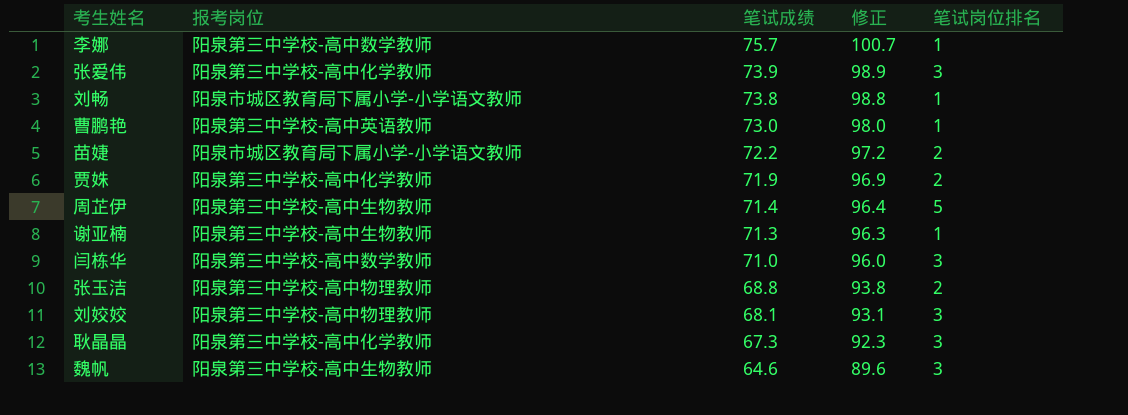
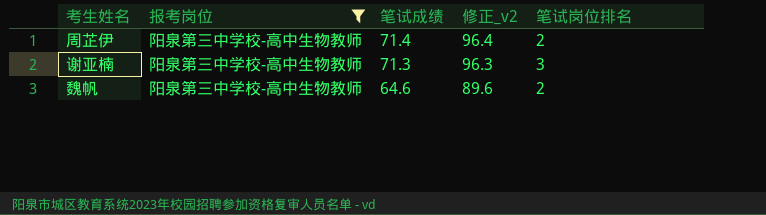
filter: none -> 报考岗位 = 阳泉第三中学校-高中生物教师
column name: 修正 -> 修正_v2
周芷伊 | 笔试岗位排名: 5 -> 2
谢亚楠 | 笔试岗位排名: 1 -> 3
魏帆 | 笔试岗位排名: 3 -> 2

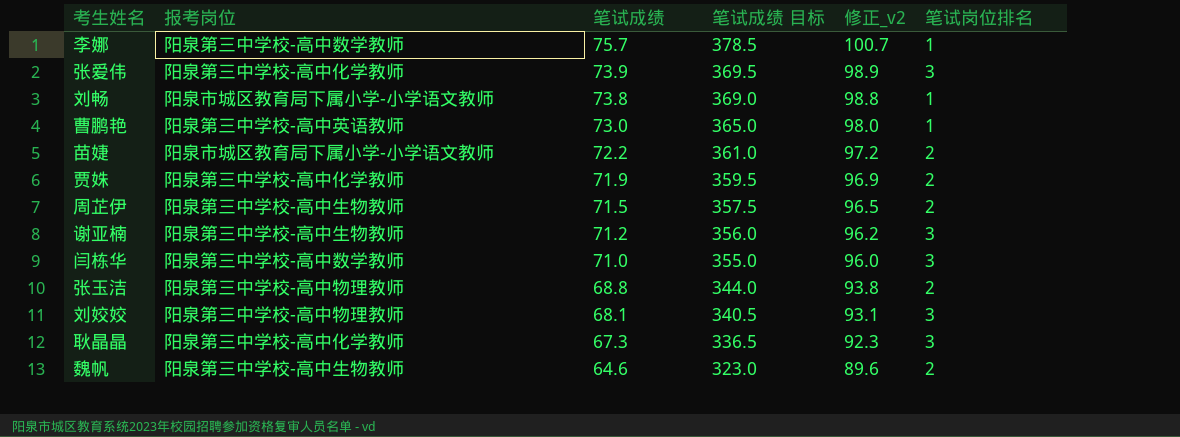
filter: 报考岗位 = 阳泉第三中学校-高中生物教师 -> none
column 笔试成绩 目标 | formula: none -> [笔试成绩] * 5
周芷伊 | 笔试成绩: 71.4 -> 71.5
周芷伊 | 修正_v2: 96.4 -> 96.5
谢亚楠 | 笔试成绩: 71.3 -> 71.2
谢亚楠 | 修正_v2: 96.3 -> 96.2

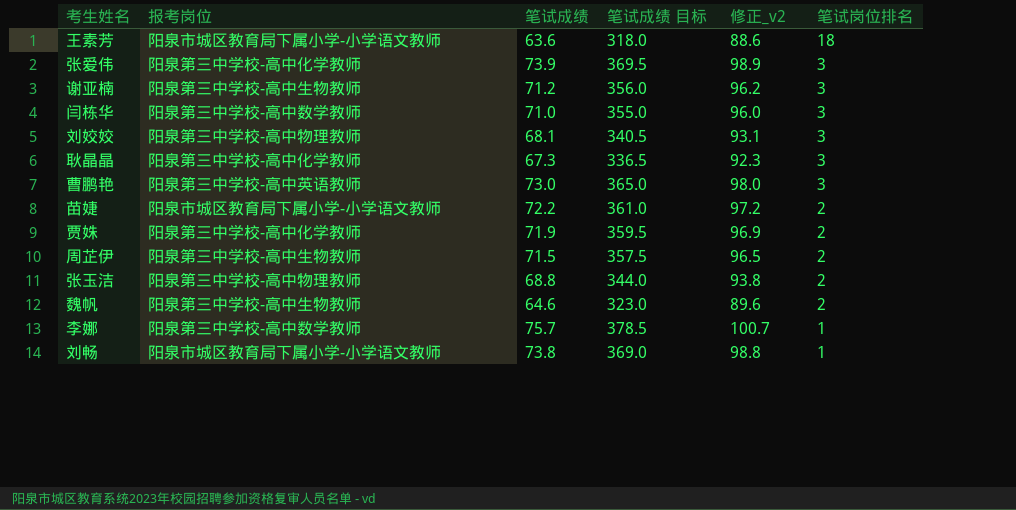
row order: 笔试成绩 descending -> 笔试岗位排名 descending
row 王素芳: none -> 阳泉市城区教育局下属小学-小学语文教师 | 63.6 | 318.0 | 88.6 | 18
曹鹏艳 | 笔试岗位排名: 1 -> 3

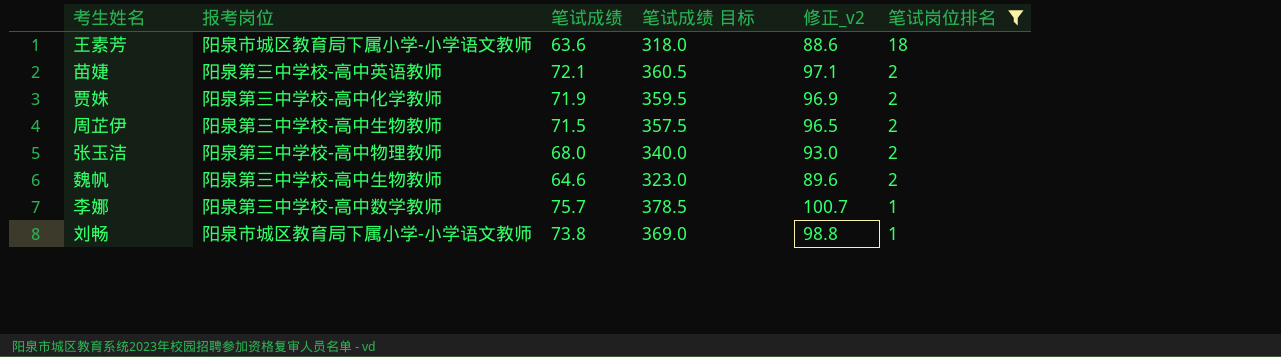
filter: none -> 笔试岗位排名 != 3
苗婕 | 报考岗位: 阳泉市城区教育局下属小学-小学语文教师 -> 阳泉第三中学校-高中英语教师
苗婕 | 笔试成绩: 72.2 -> 72.1
苗婕 | 笔试成绩 目标: 361.0 -> 360.5
苗婕 | 修正_v2: 97.2 -> 97.1
张玉洁 | 笔试成绩: 68.8 -> 68.0
张玉洁 | 笔试成绩 目标: 344.0 -> 340.0
张玉洁 | 修正_v2: 93.8 -> 93.0

